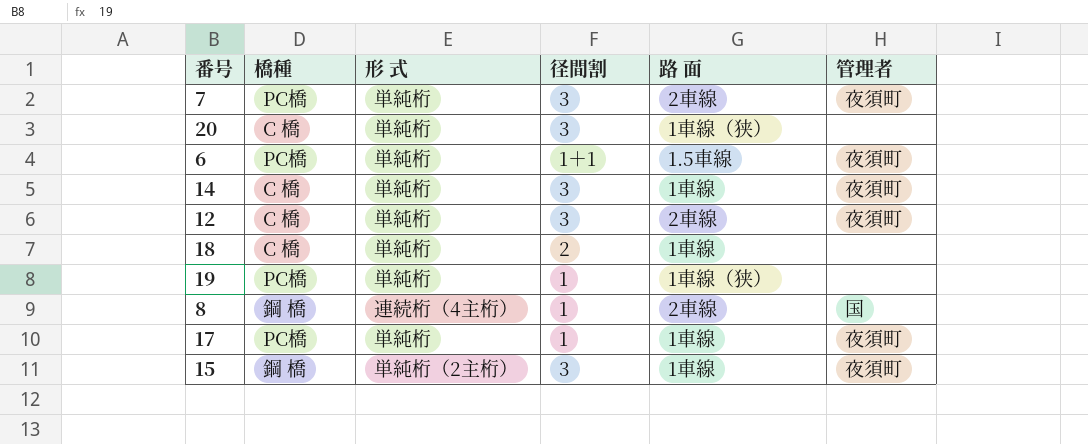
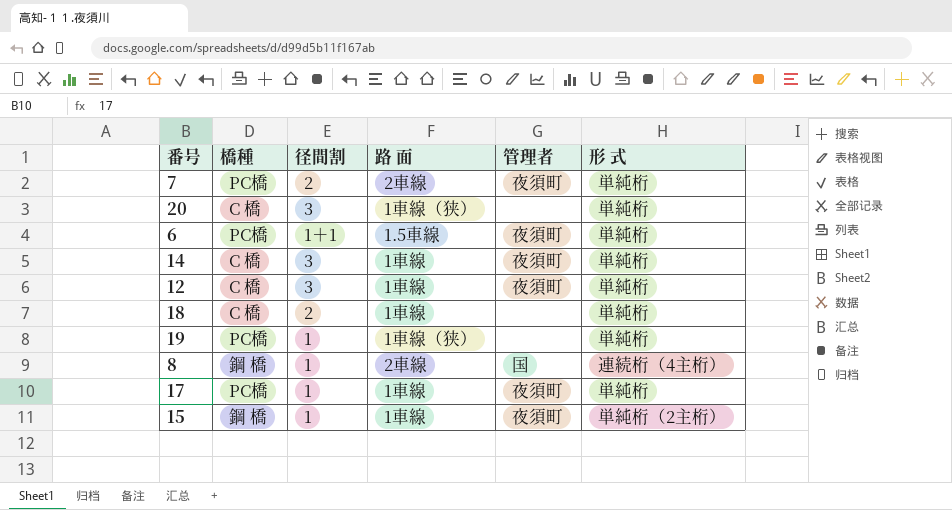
column 形 式 | position: 3 -> 6
7 | 径間割: 3 -> 2
12 | 路 面: 2車線 -> 1車線
15 | 径間割: 3 -> 1

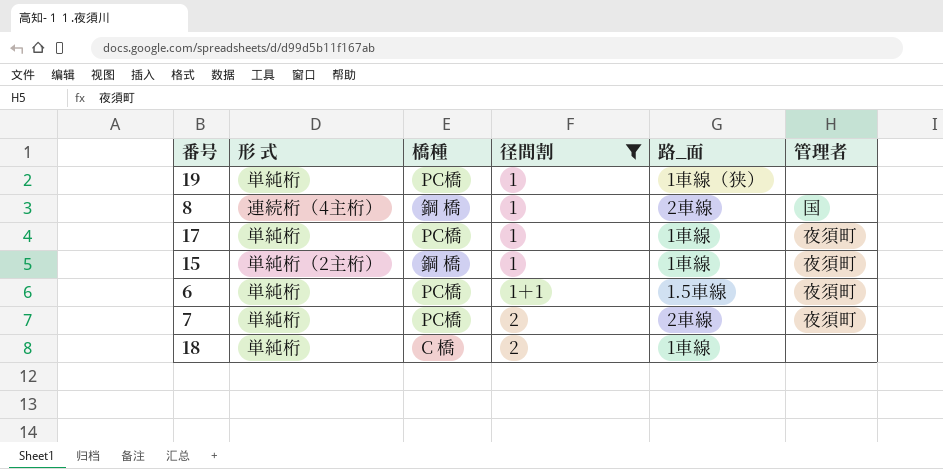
filter: none -> 径間割 != 3
row order: none -> 径間割 ascending
column 形 式 | position: 6 -> 2
column name: 路 面 -> 路_面

